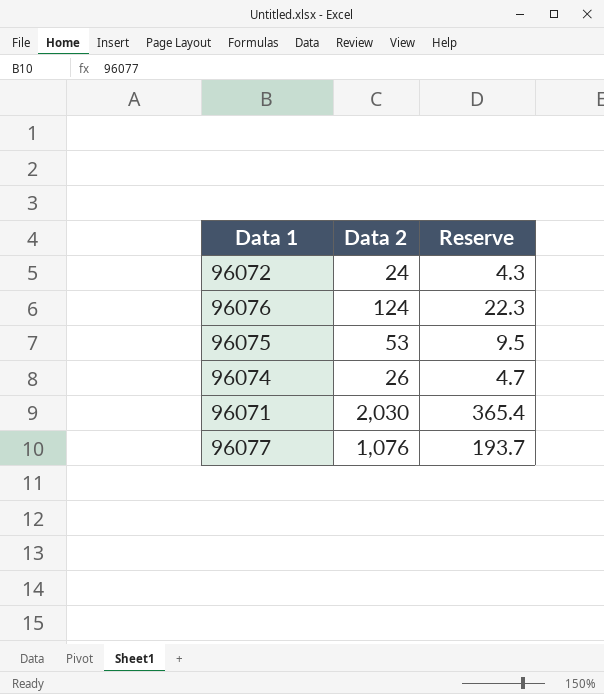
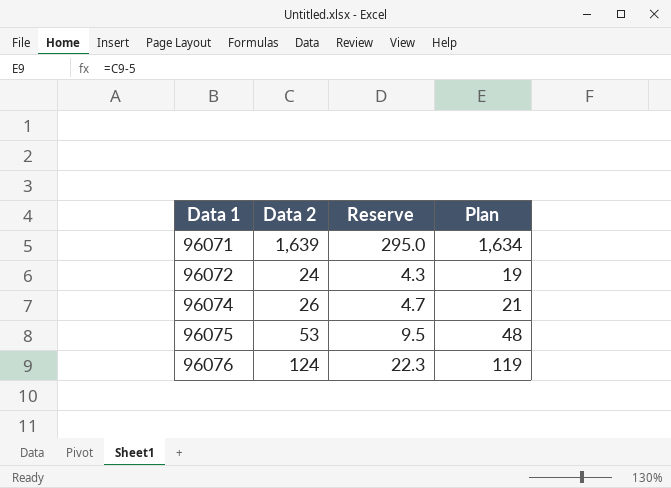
row order: none -> Data 1 ascending
column Plan | formula: none -> [Data 2] - 5
row 96077: 1,076 | 193.7 -> none
96071 | Data 2: 2,030 -> 1,639
96071 | Reserve: 365.4 -> 295.0

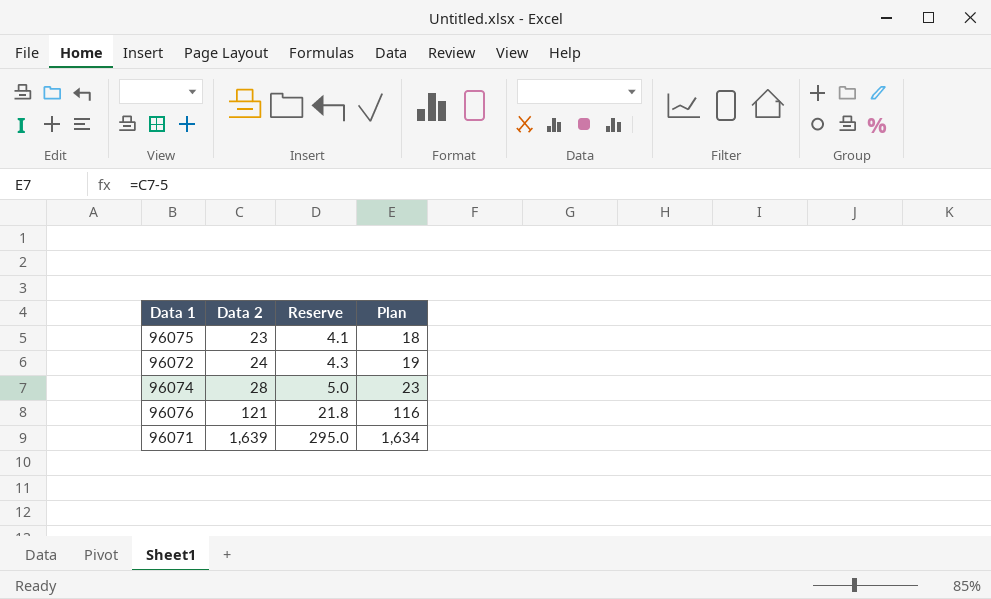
row order: Data 1 ascending -> Data 2 ascending
96075 | Data 2: 53 -> 23
96075 | Reserve: 9.5 -> 4.1
96075 | Plan: 48 -> 18
96074 | Data 2: 26 -> 28
96074 | Reserve: 4.7 -> 5.0
96074 | Plan: 21 -> 23
96076 | Data 2: 124 -> 121
96076 | Reserve: 22.3 -> 21.8
96076 | Plan: 119 -> 116

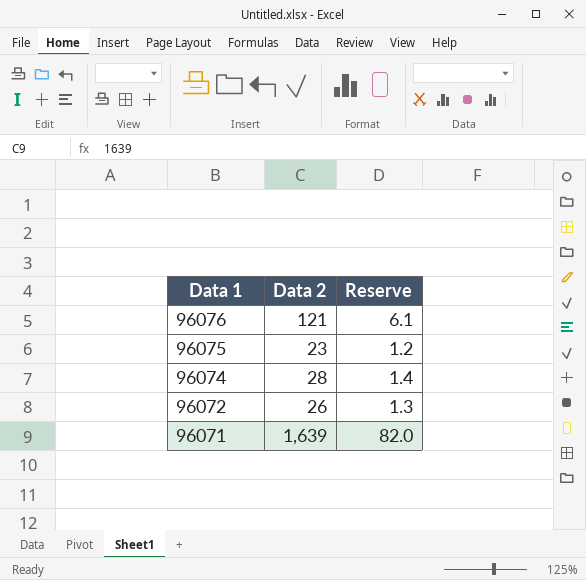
row order: Data 2 ascending -> Data 1 descending
column Plan | formula: [Data 2] - 5 -> none
column Reserve | formula: [Data 2] * 0.18 -> [Data 2] * 0.05
96072 | Data 2: 24 -> 26

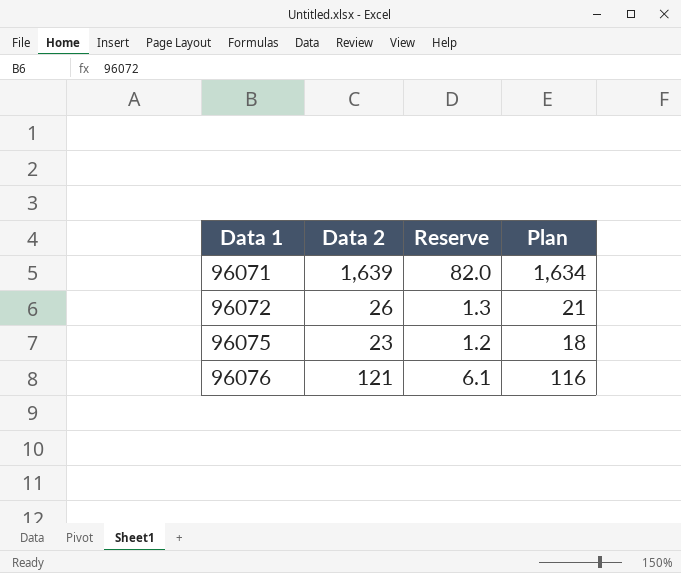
row order: Data 1 descending -> Data 1 ascending
column Plan | formula: none -> [Data 2] - 5
row 96074: 28 | 1.4 -> none

